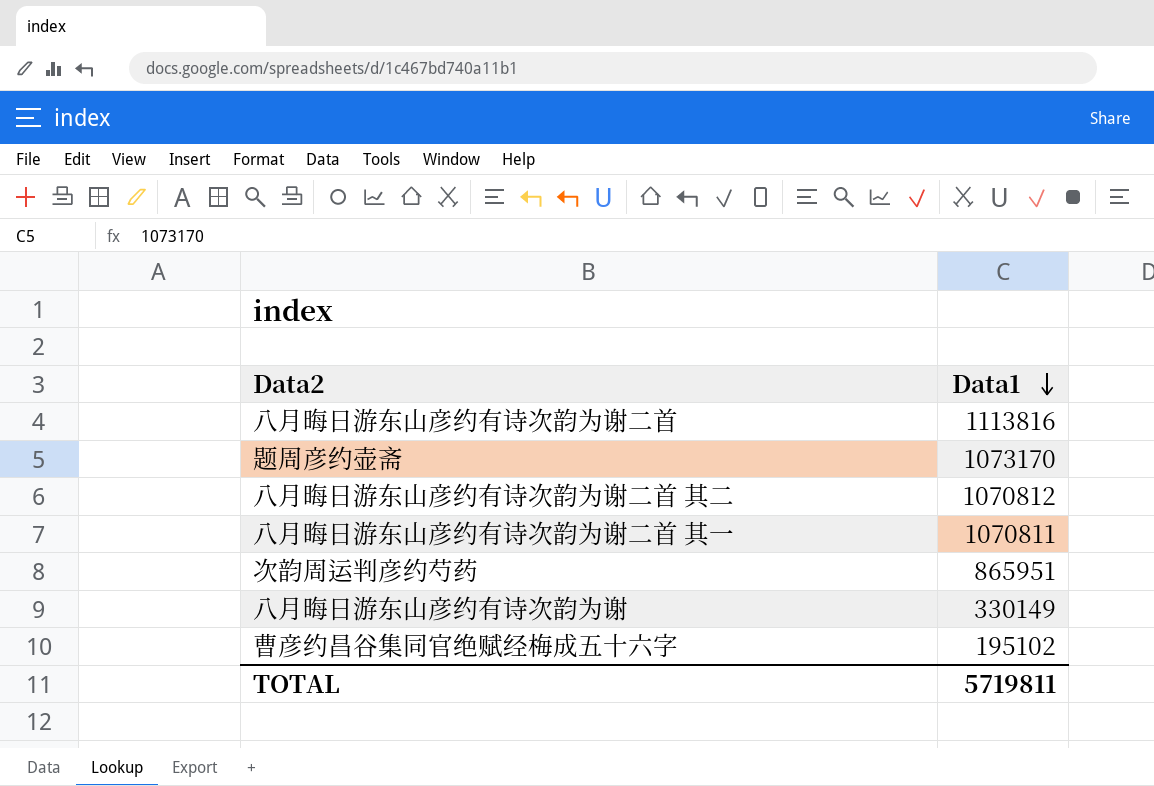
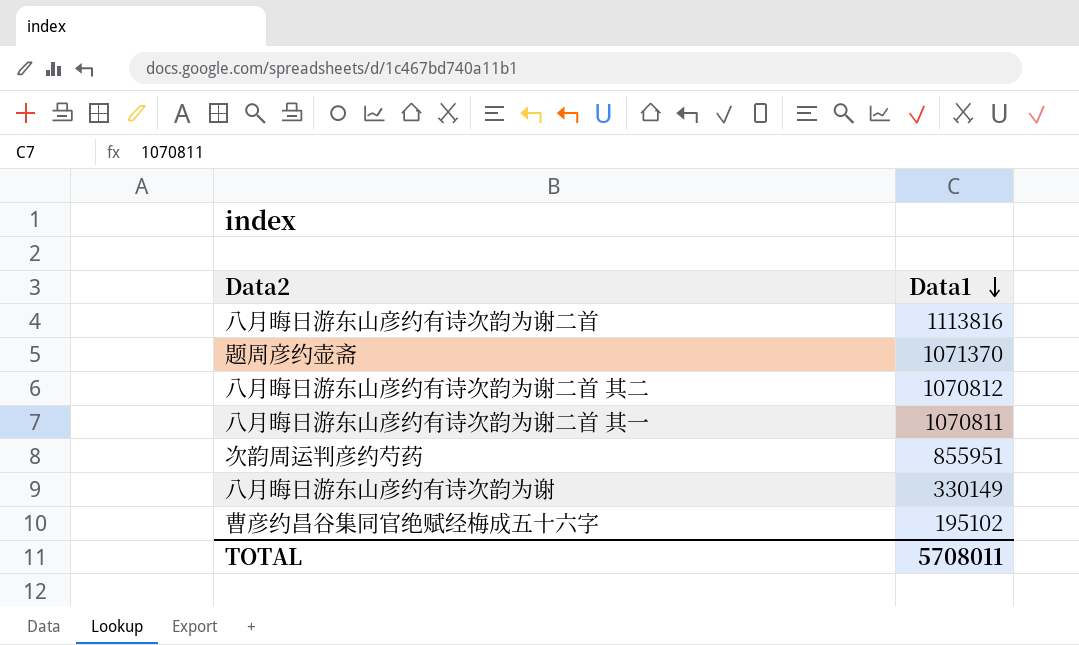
题周彦约壶斋 | Data1: 1073170 -> 1071370
次韵周运判彦约芍药 | Data1: 865951 -> 855951
TOTAL | Data1: 5719811 -> 5708011

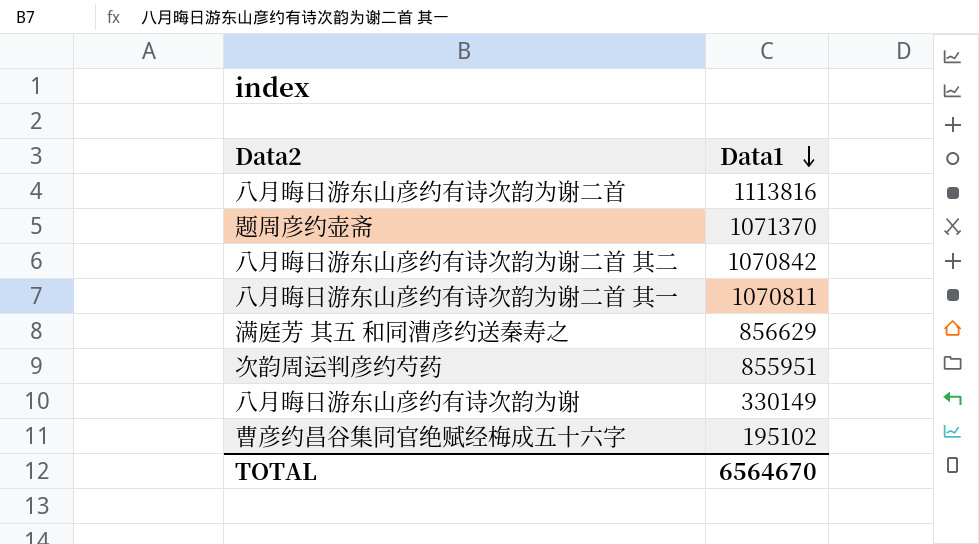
八月晦日游东山彦约有诗次韵为谢二首 其二 | Data1: 1070812 -> 1070842
row 满庭芳 其五 和同漕彦约送秦寿之: none -> 856629
TOTAL | Data1: 5708011 -> 6564670

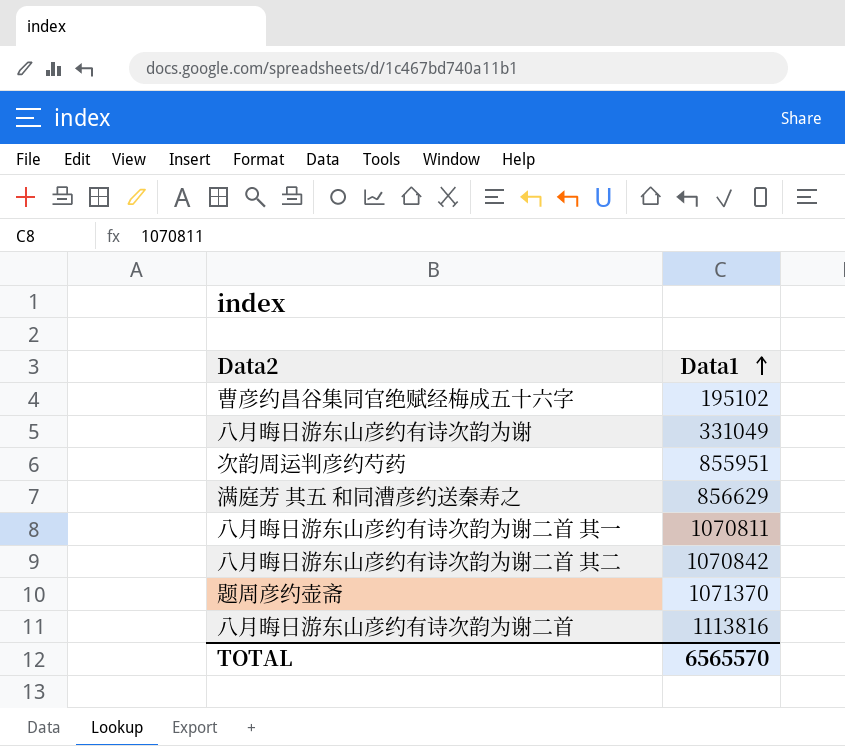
row order: Data1 descending -> Data1 ascending
八月晦日游东山彦约有诗次韵为谢 | Data1: 330149 -> 331049
TOTAL | Data1: 6564670 -> 6565570

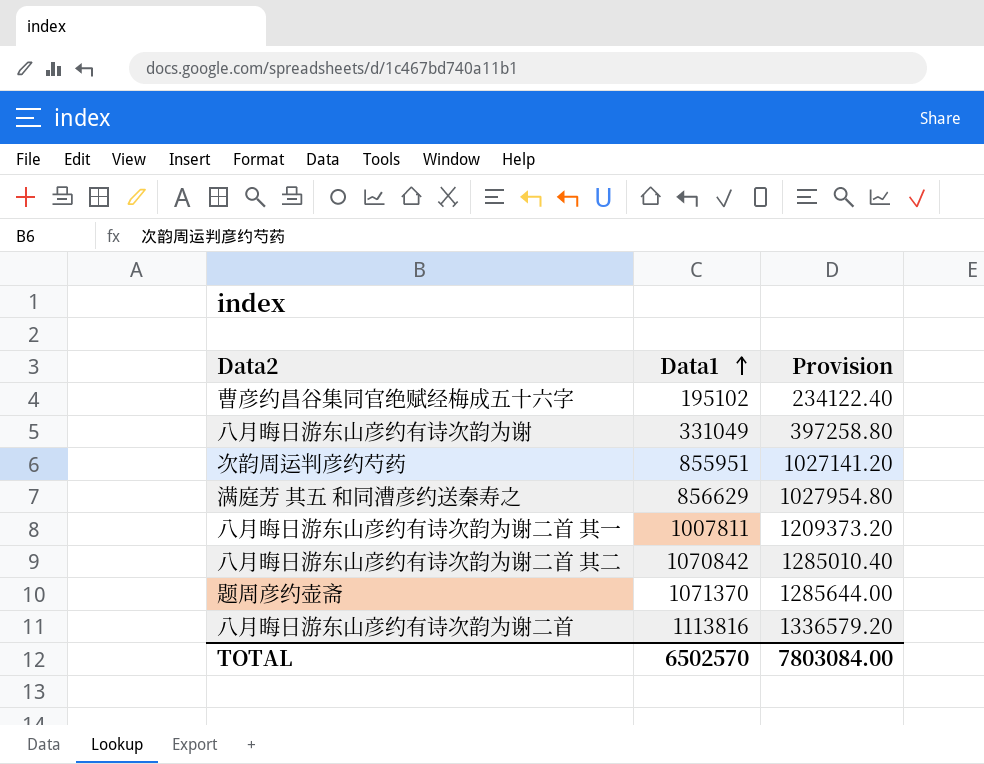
column Provision | formula: none -> [Data1] * 1.2
八月晦日游东山彦约有诗次韵为谢二首 其一 | Data1: 1070811 -> 1007811
TOTAL | Data1: 6565570 -> 6502570

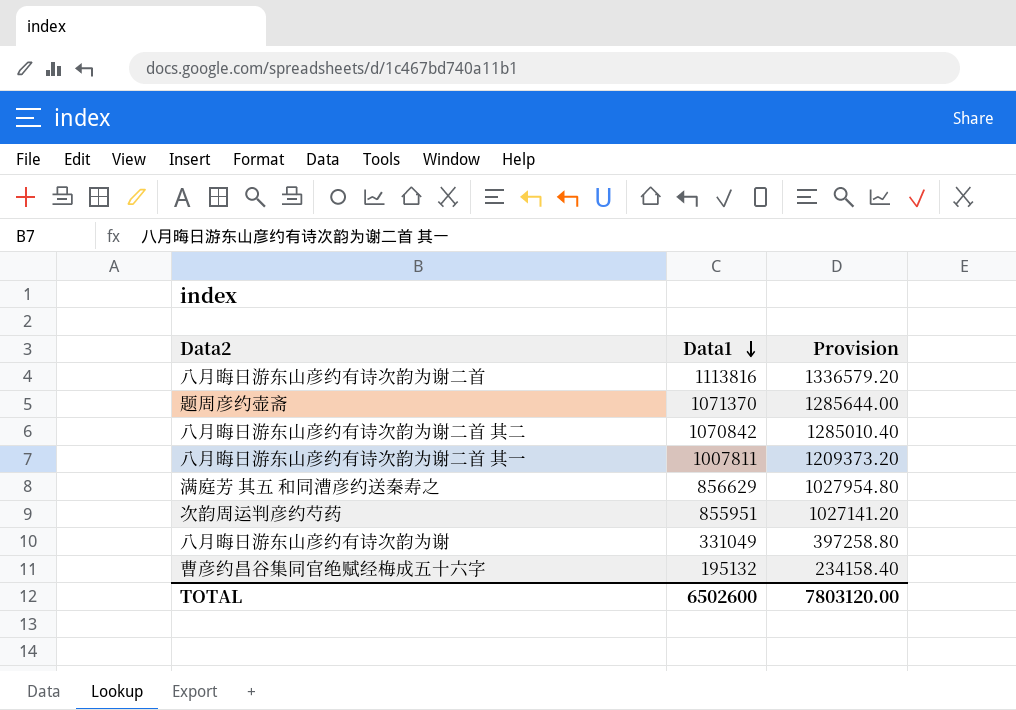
row order: Data1 ascending -> Data1 descending
曹彦约昌谷集同官绝赋经梅成五十六字 | Data1: 195102 -> 195132
曹彦约昌谷集同官绝赋经梅成五十六字 | Provision: 234122.40 -> 234158.40
TOTAL | Data1: 6502570 -> 6502600
TOTAL | Provision: 7803084.00 -> 7803120.00

